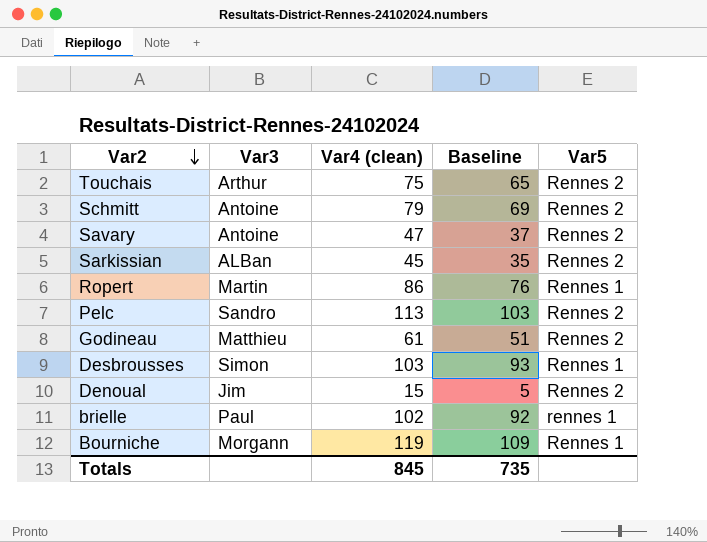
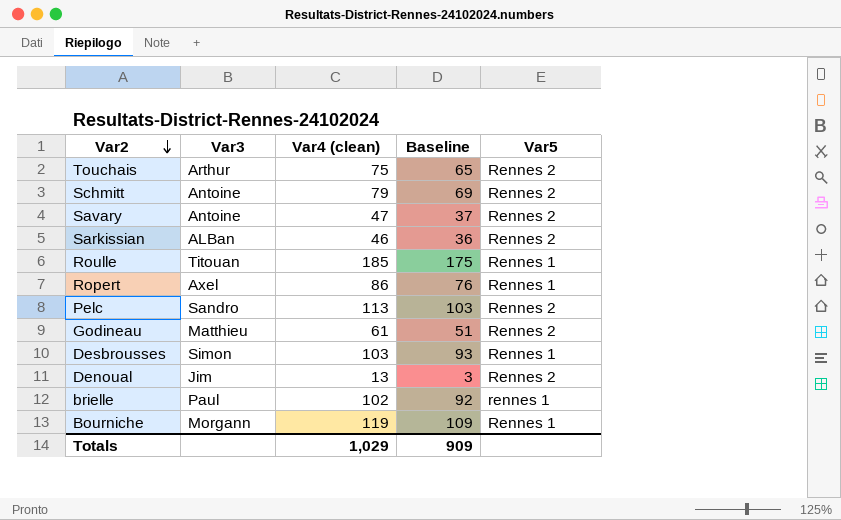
Sarkissian | Var4 (clean): 45 -> 46
Sarkissian | Baseline: 35 -> 36
row Roulle: none -> Titouan | 185 | 175 | Rennes 1
Ropert | Var3: Martin -> Axel
Denoual | Var4 (clean): 15 -> 13
Denoual | Baseline: 5 -> 3
Totals | Var4 (clean): 845 -> 1,029
Totals | Baseline: 735 -> 909

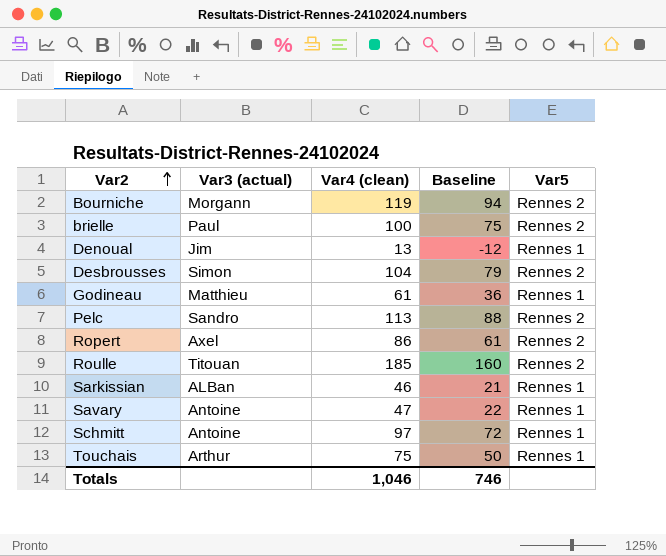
row order: Var2 descending -> Var2 ascending
column name: Var3 -> Var3 (actual)
column Baseline | formula: [Var4 (clean)] - 10 -> [Var4 (clean)] - 25
Bourniche | Var5: Rennes 1 -> Rennes 2
brielle | Var4 (clean): 102 -> 100
brielle | Var5: rennes 1 -> Rennes 2
Denoual | Var5: Rennes 2 -> Rennes 1
Desbrousses | Var4 (clean): 103 -> 104
Desbrousses | Var5: Rennes 1 -> Rennes 2
Godineau | Var5: Rennes 2 -> Rennes 1
Ropert | Var5: Rennes 1 -> Rennes 2
Roulle | Var5: Rennes 1 -> Rennes 2
Sarkissian | Var5: Rennes 2 -> Rennes 1
Savary | Var5: Rennes 2 -> Rennes 1
Schmitt | Var4 (clean): 79 -> 97
Schmitt | Var5: Rennes 2 -> Rennes 1
Touchais | Var5: Rennes 2 -> Rennes 1
Totals | Var4 (clean): 1,029 -> 1,046
Totals | Baseline: 909 -> 746

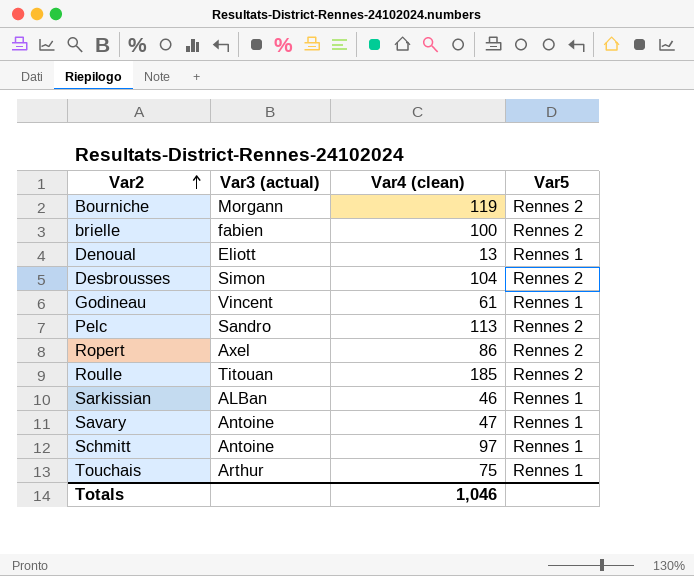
column Baseline | formula: [Var4 (clean)] - 25 -> none
brielle | Var3 (actual): Paul -> fabien
Denoual | Var3 (actual): Jim -> Eliott
Godineau | Var3 (actual): Matthieu -> Vincent

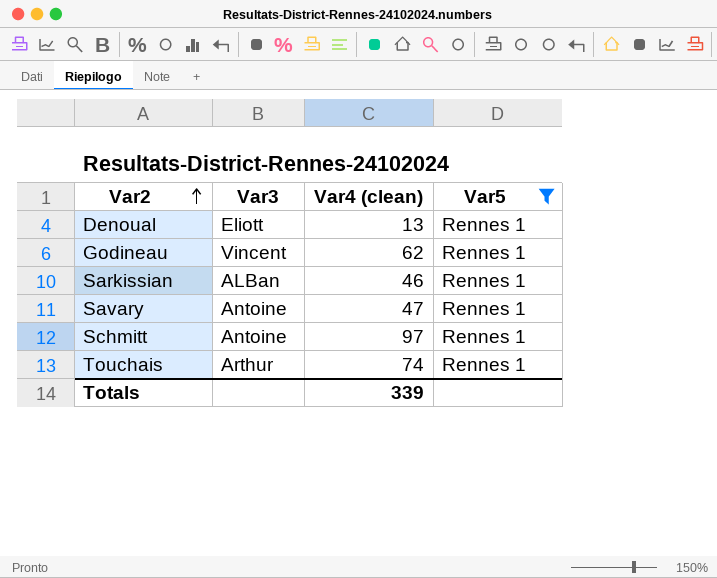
filter: none -> Var5 = Rennes 1
column name: Var3 (actual) -> Var3
Godineau | Var4 (clean): 61 -> 62
Touchais | Var4 (clean): 75 -> 74
Totals | Var4 (clean): 1,046 -> 339

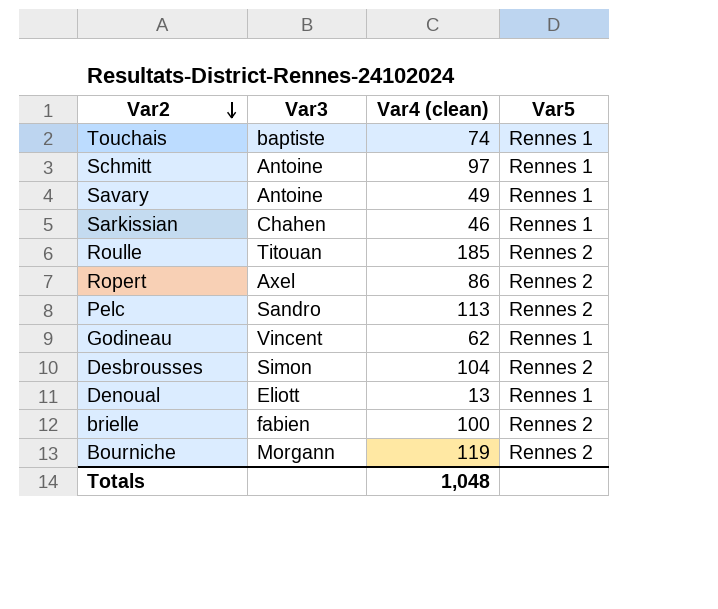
filter: Var5 = Rennes 1 -> none
row order: Var2 ascending -> Var2 descending
Touchais | Var3: Arthur -> baptiste
Savary | Var4 (clean): 47 -> 49
Sarkissian | Var3: ALBan -> Chahen
Totals | Var4 (clean): 339 -> 1,048

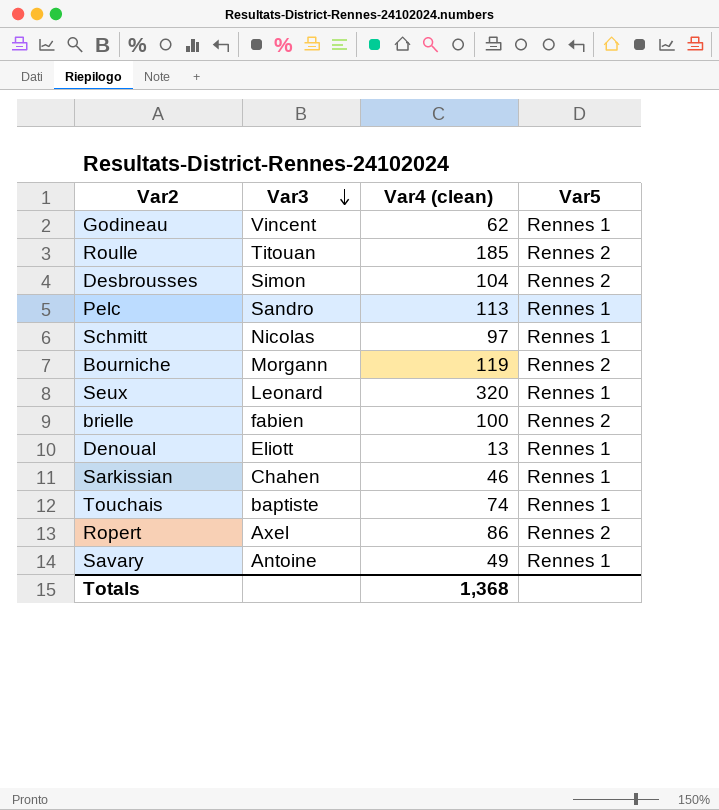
row order: Var2 descending -> Var3 descending
Pelc | Var5: Rennes 2 -> Rennes 1
Schmitt | Var3: Antoine -> Nicolas
row Seux: none -> Leonard | 320 | Rennes 1
Totals | Var4 (clean): 1,048 -> 1,368

